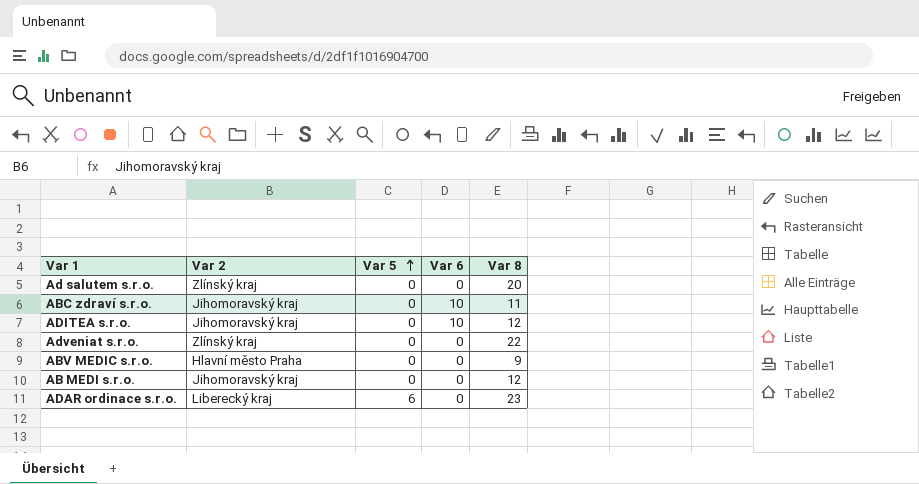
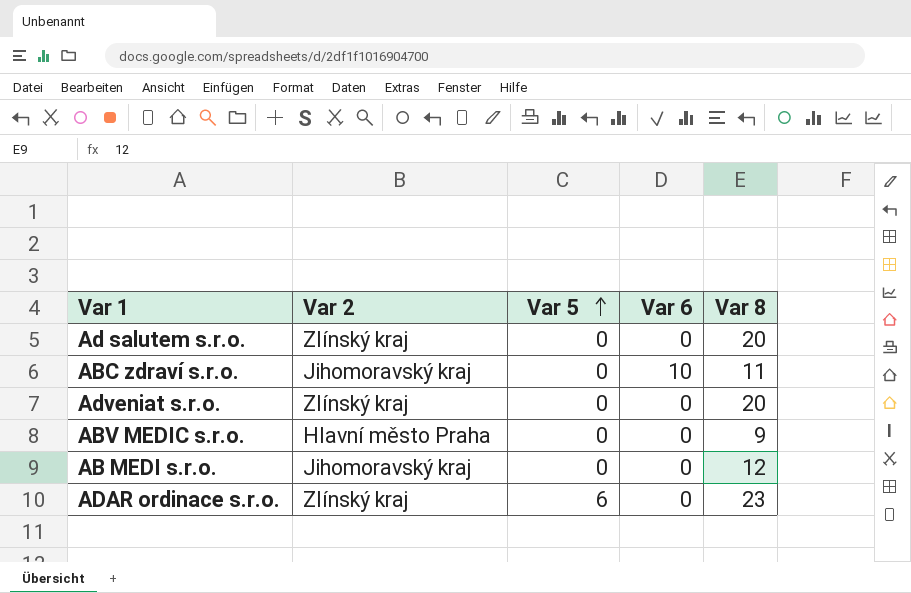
row ADITEA s.r.o.: Jihomoravský kraj | 0 | 10 | 12 -> none
Adveniat s.r.o. | Var 8: 22 -> 20
ADAR ordinace s.r.o. | Var 2: Liberecký kraj -> Zlínský kraj

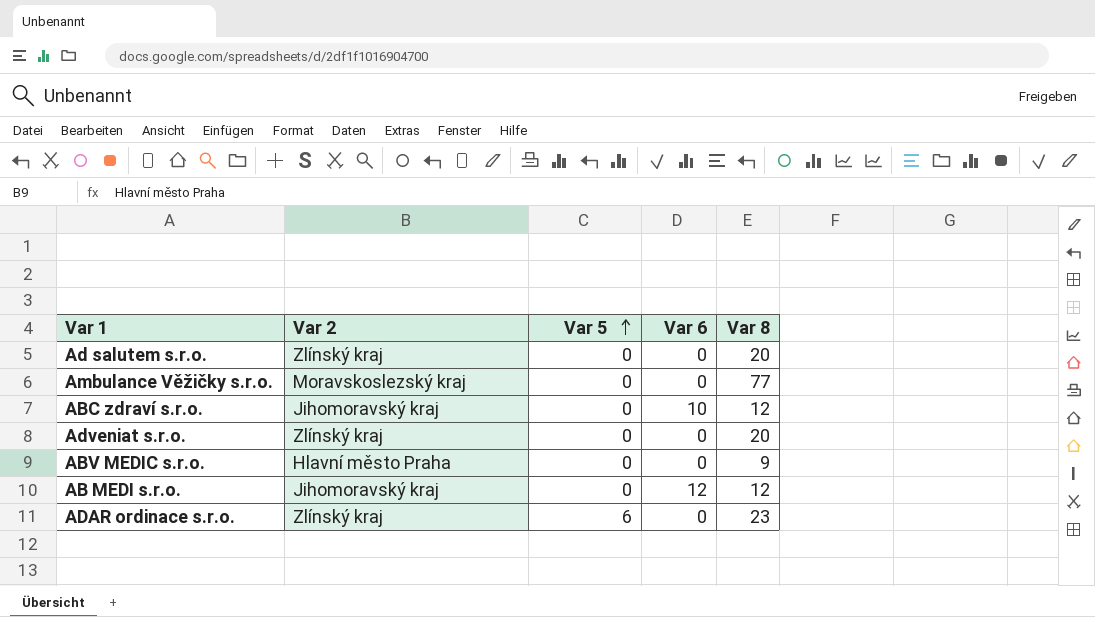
row Ambulance Věžičky s.r.o.: none -> Moravskoslezský kraj | 0 | 0 | 77
ABC zdraví s.r.o. | Var 8: 11 -> 12
AB MEDI s.r.o. | Var 6: 0 -> 12

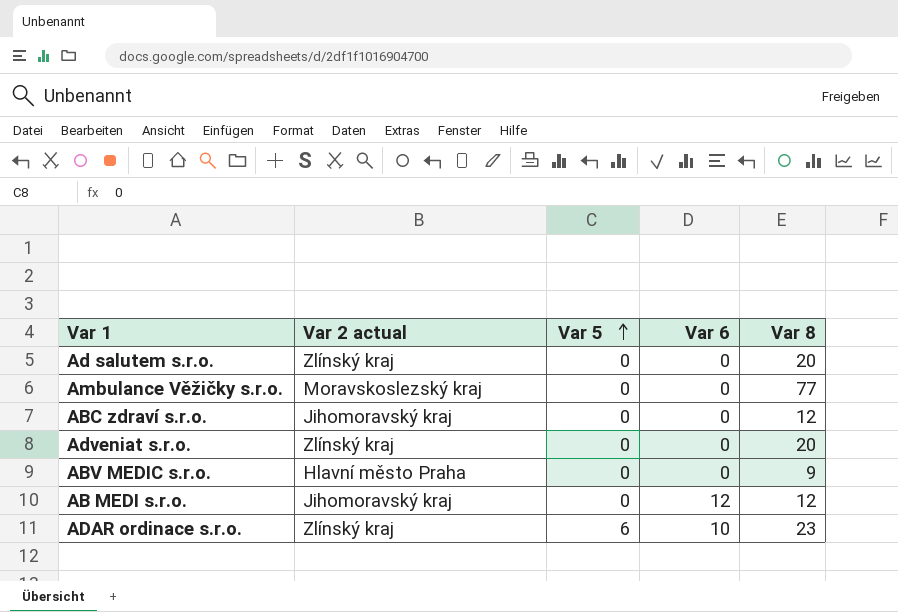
column name: Var 2 -> Var 2 actual
ABC zdraví s.r.o. | Var 6: 10 -> 0
ADAR ordinace s.r.o. | Var 6: 0 -> 10

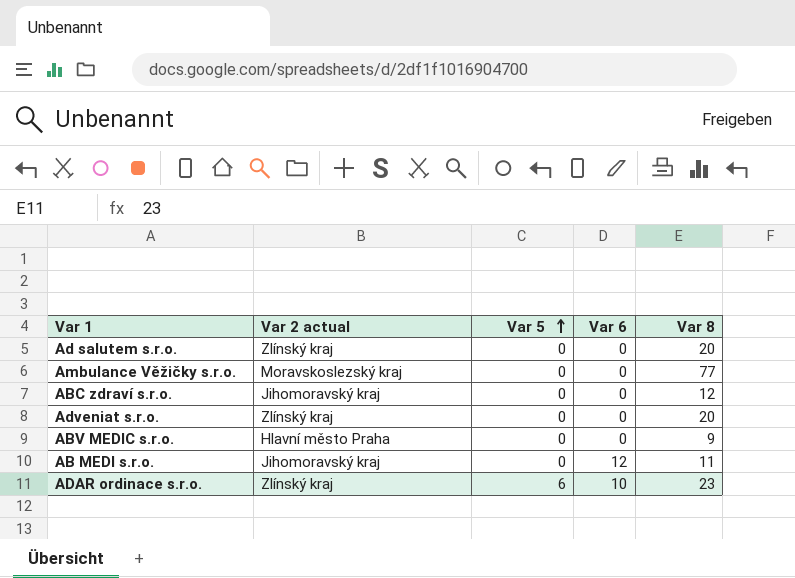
AB MEDI s.r.o. | Var 8: 12 -> 11

